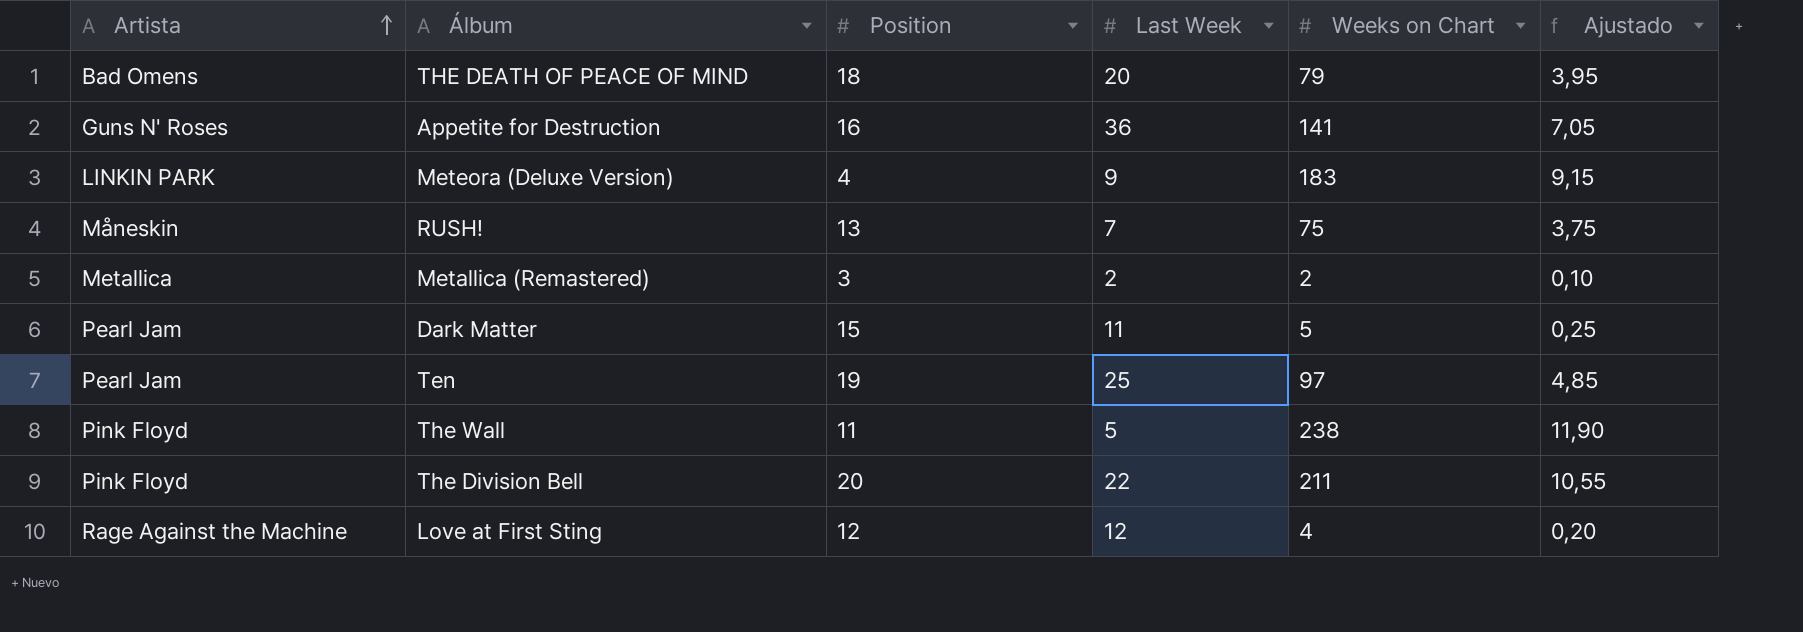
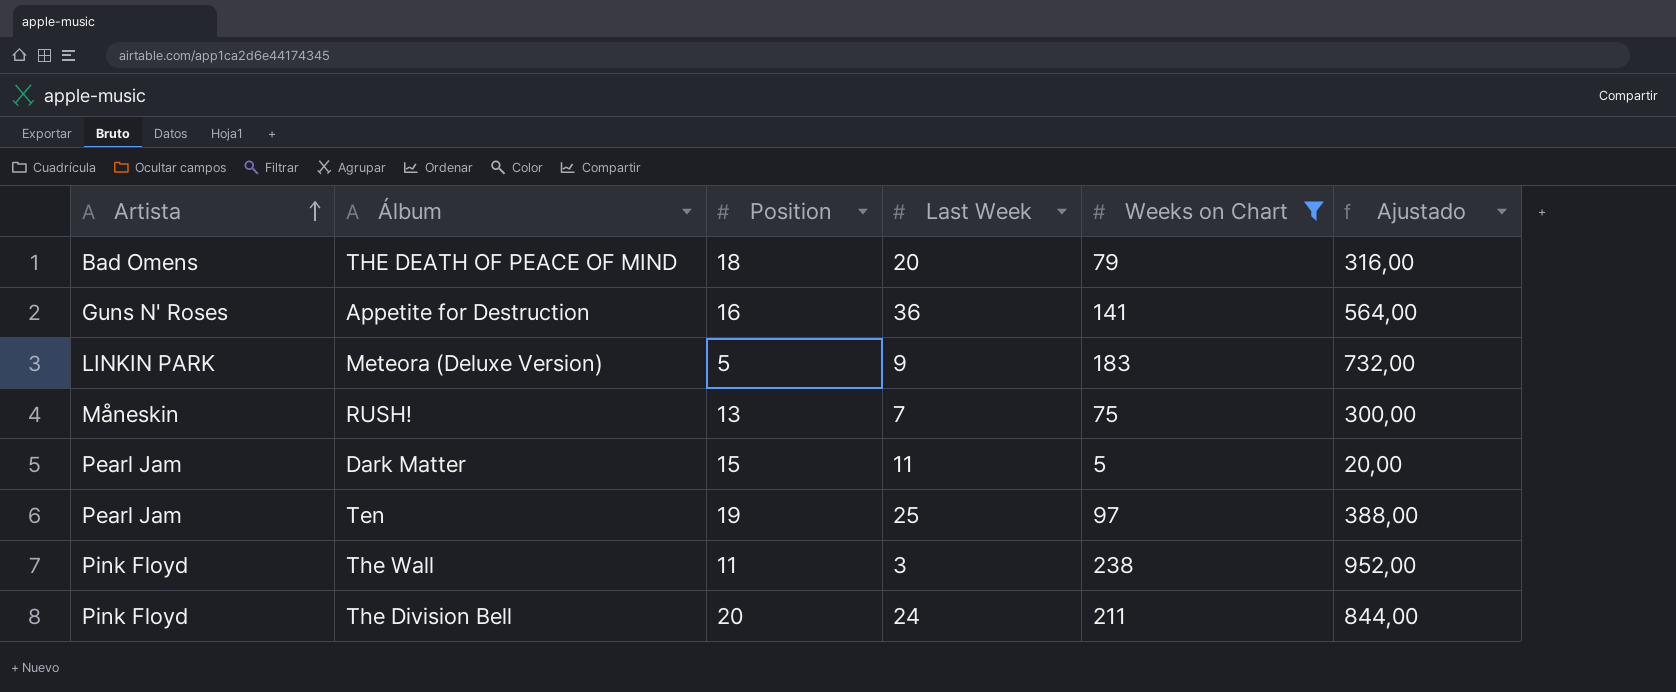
filter: none -> Weeks on Chart >= 5
column Ajustado | formula: [Weeks on Chart] * 0,05 -> [Weeks on Chart] * 4
Meteora (Deluxe Version) | Position: 4 -> 5
The Wall | Last Week: 5 -> 3
The Division Bell | Last Week: 22 -> 24

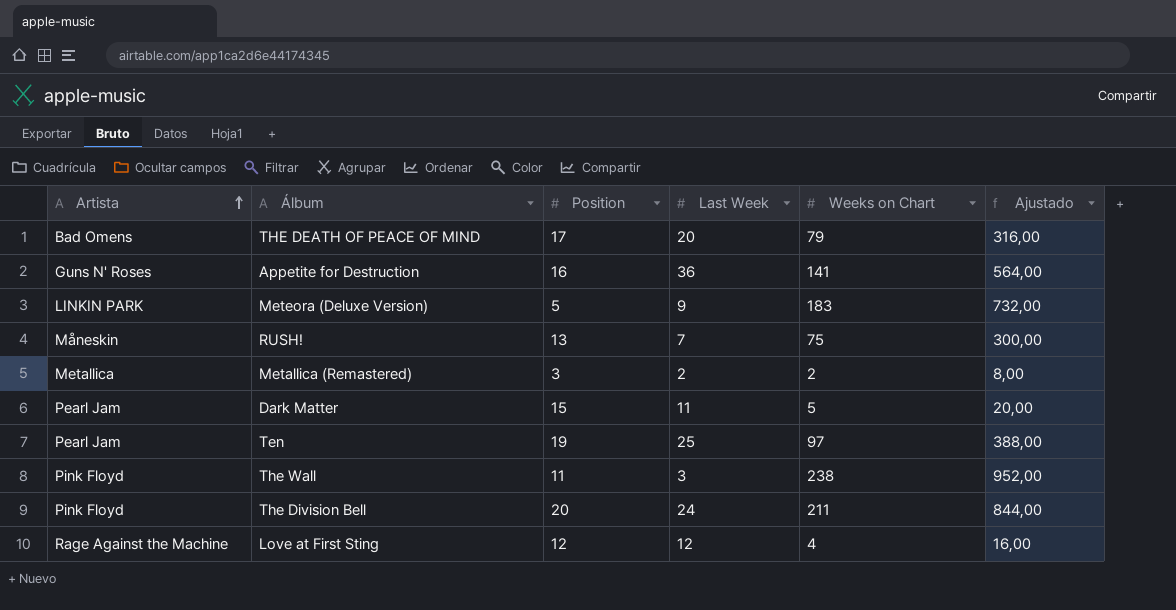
filter: Weeks on Chart >= 5 -> none
THE DEATH OF PEACE OF MIND | Position: 18 -> 17

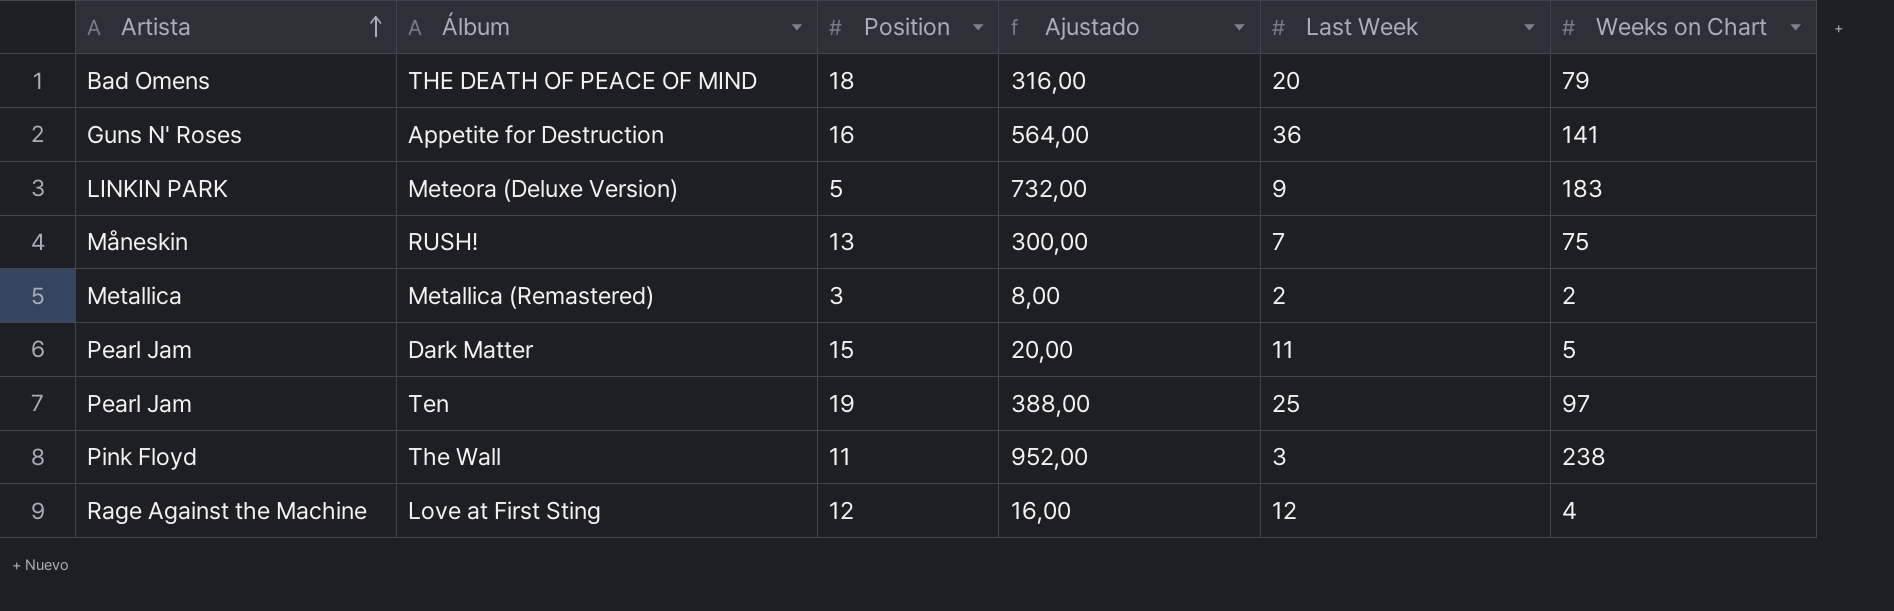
column Ajustado | position: 6 -> 4
row The Division Bell: Pink Floyd | 20 | 24 | 211 | 844,00 -> none
THE DEATH OF PEACE OF MIND | Position: 17 -> 18

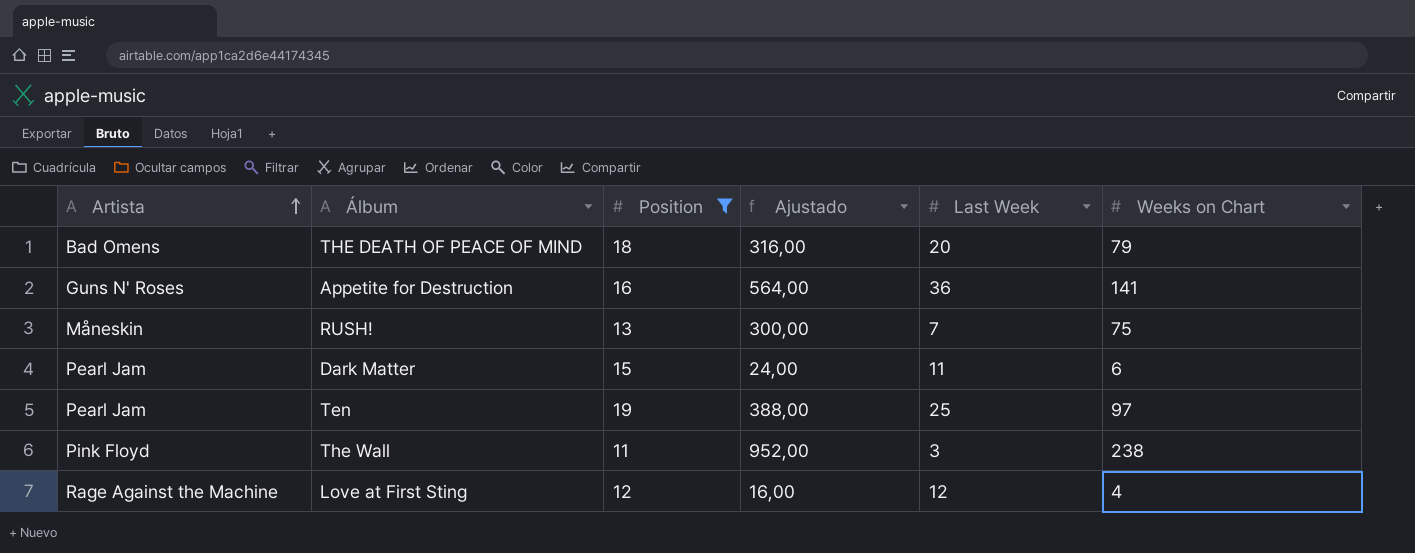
filter: none -> Position >= 11
Dark Matter | Ajustado: 20,00 -> 24,00
Dark Matter | Weeks on Chart: 5 -> 6

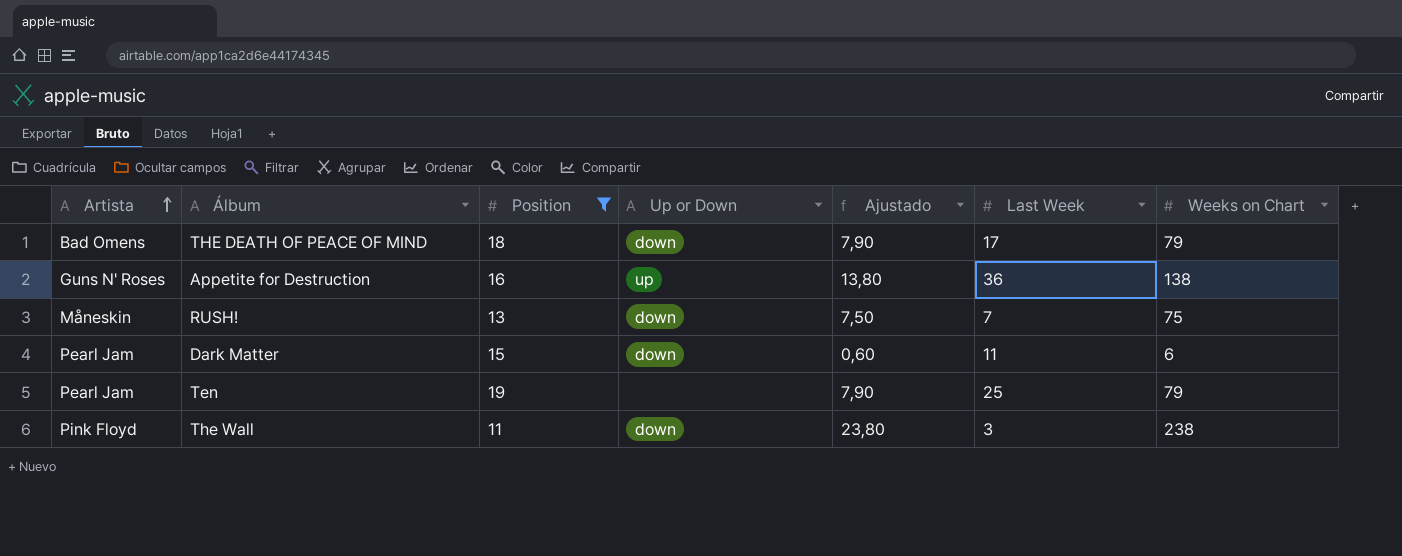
column Up or Down | position: none -> 4
column Ajustado | formula: [Weeks on Chart] * 4 -> [Weeks on Chart] * 0,1
row Love at First Sting: Rage Against the Machine | 12 | 16,00 | 12 | 4 -> none
THE DEATH OF PEACE OF MIND | Last Week: 20 -> 17
Appetite for Destruction | Weeks on Chart: 141 -> 138
Ten | Weeks on Chart: 97 -> 79

